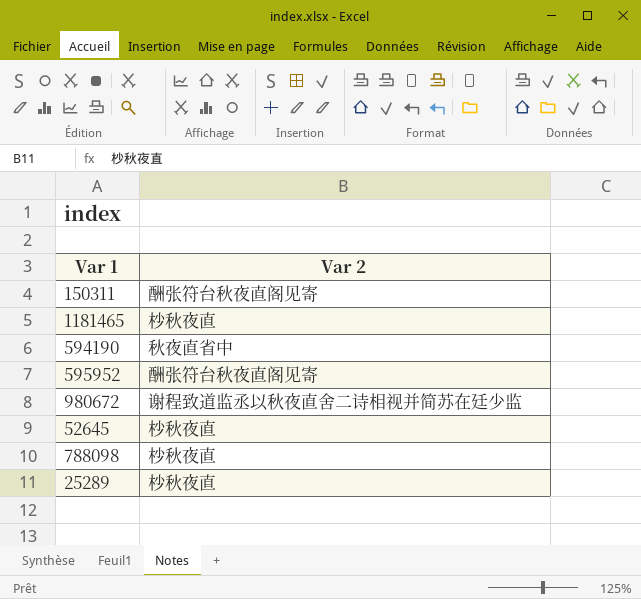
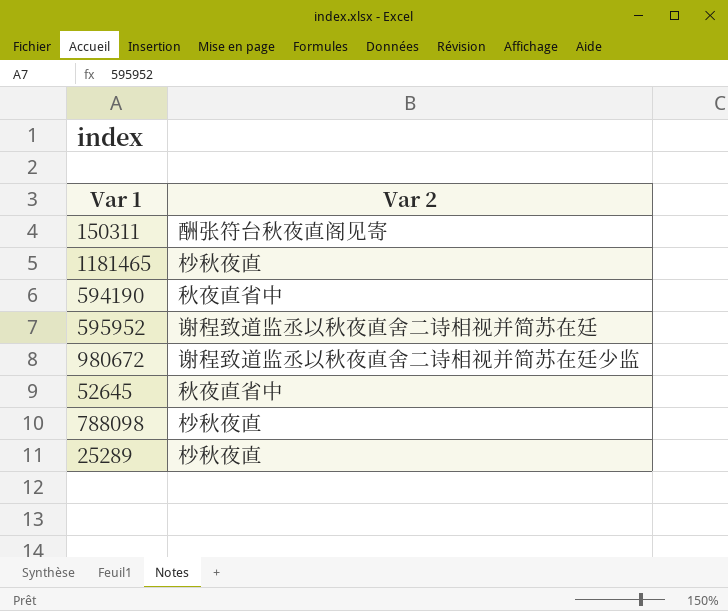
595952 | Var 2: 酬张符台秋夜直阁见寄 -> 谢程致道监丞以秋夜直舍二诗相视并简苏在廷
52645 | Var 2: 杪秋夜直 -> 秋夜直省中

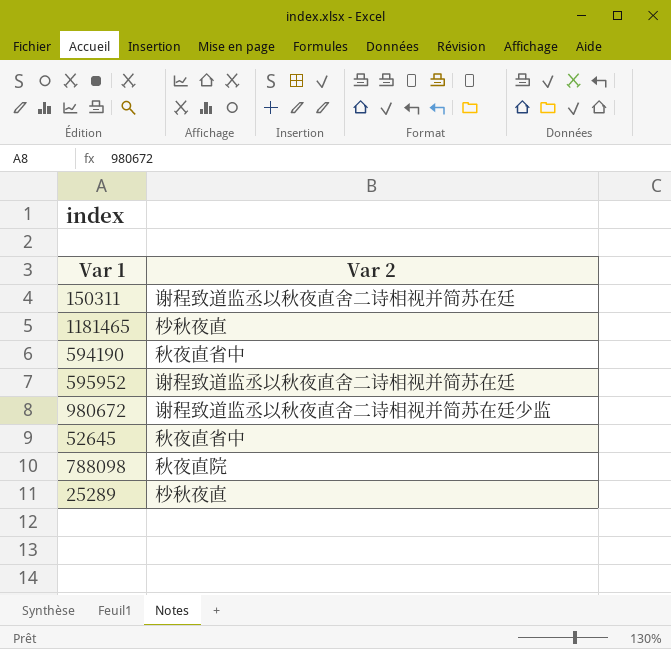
150311 | Var 2: 酬张符台秋夜直阁见寄 -> 谢程致道监丞以秋夜直舍二诗相视并简苏在廷
788098 | Var 2: 杪秋夜直 -> 秋夜直院

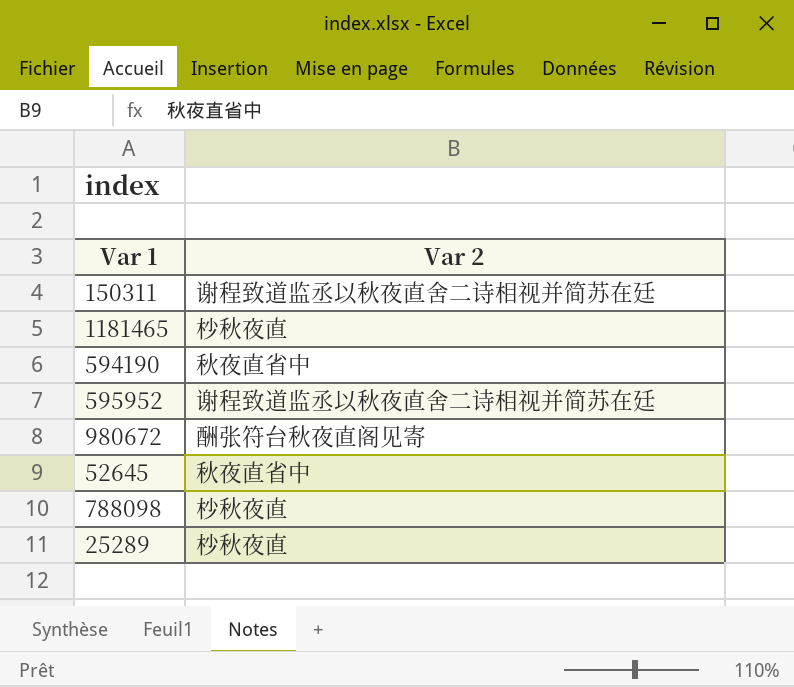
980672 | Var 2: 谢程致道监丞以秋夜直舍二诗相视并简苏在廷少监 -> 酬张符台秋夜直阁见寄
788098 | Var 2: 秋夜直院 -> 杪秋夜直

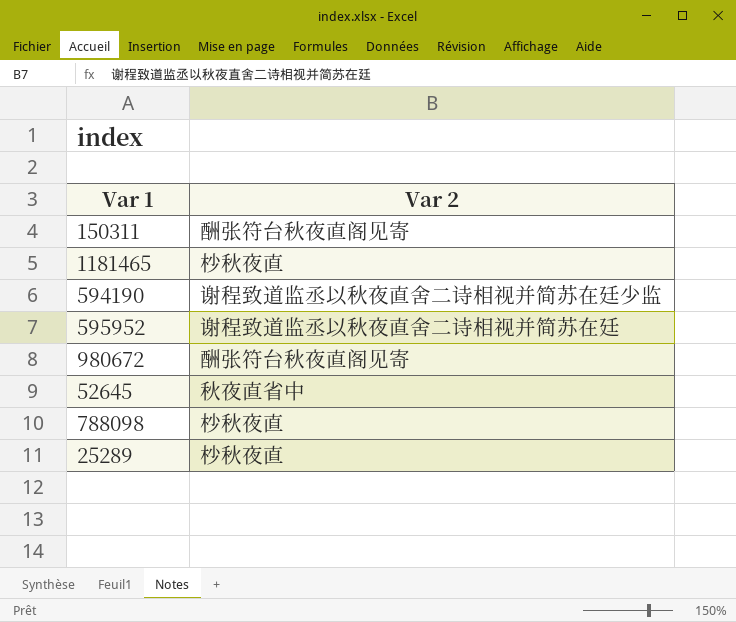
150311 | Var 2: 谢程致道监丞以秋夜直舍二诗相视并简苏在廷 -> 酬张符台秋夜直阁见寄
594190 | Var 2: 秋夜直省中 -> 谢程致道监丞以秋夜直舍二诗相视并简苏在廷少监

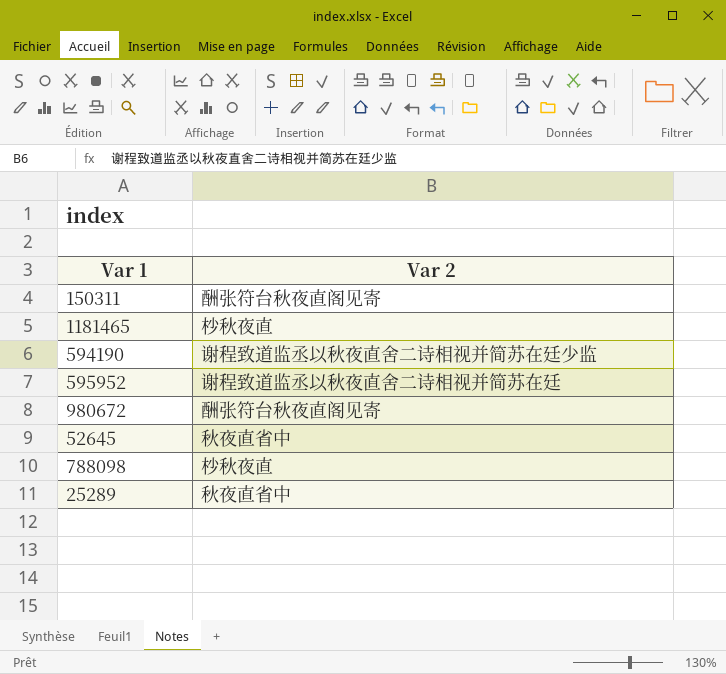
25289 | Var 2: 杪秋夜直 -> 秋夜直省中

